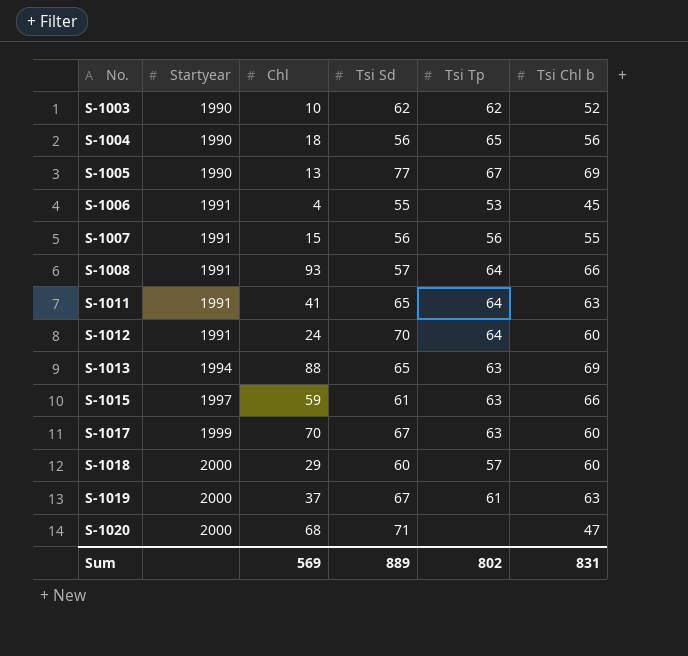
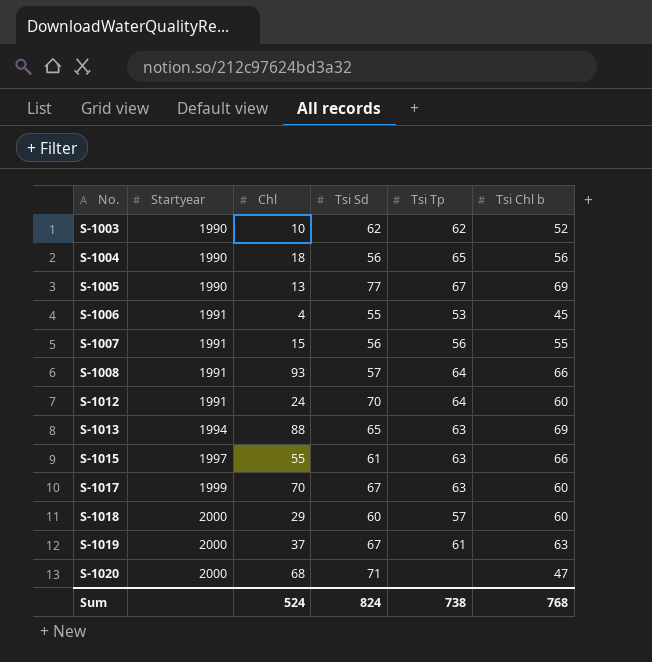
row S-1011: 1991 | 41 | 65 | 64 | 63 -> none
S-1015 | Chl: 59 -> 55
Sum | Chl: 569 -> 524
Sum | Tsi Sd: 889 -> 824
Sum | Tsi Tp: 802 -> 738
Sum | Tsi Chl b: 831 -> 768

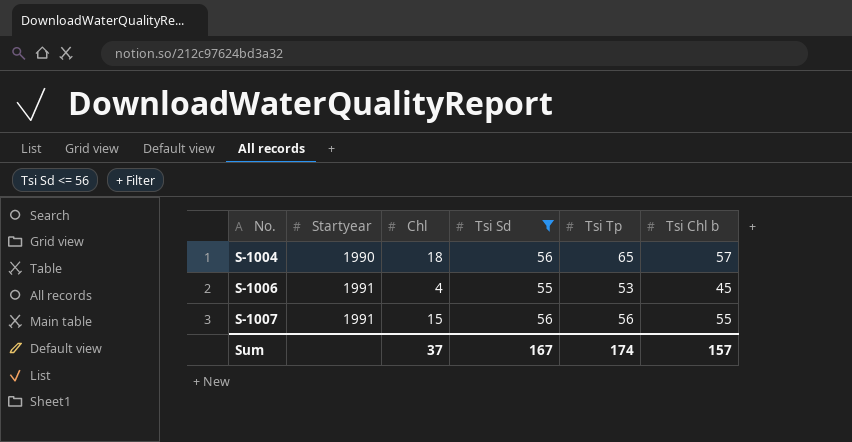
filter: none -> Tsi Sd <= 56
S-1004 | Tsi Chl b: 56 -> 57
Sum | Chl: 524 -> 37
Sum | Tsi Sd: 824 -> 167
Sum | Tsi Tp: 738 -> 174
Sum | Tsi Chl b: 768 -> 157

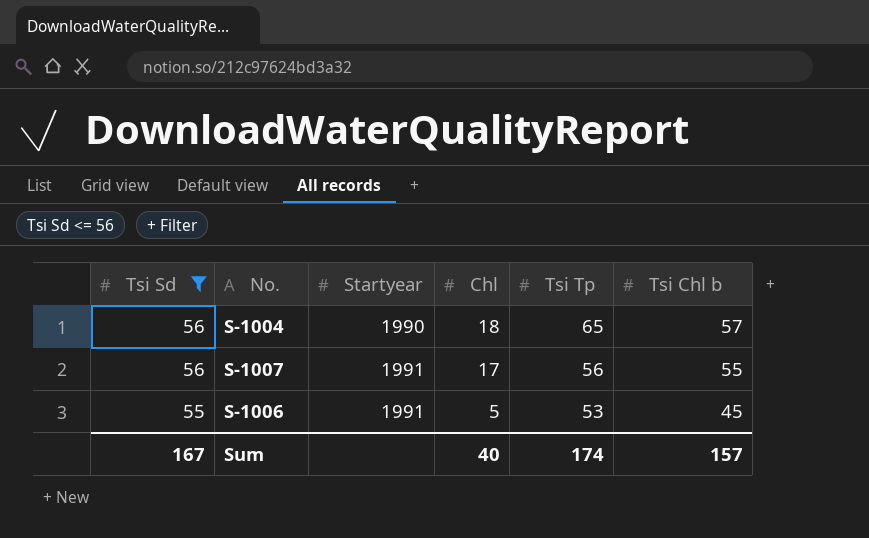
row order: No. ascending -> Tsi Sd descending
column Tsi Sd | position: 4 -> 1
S-1007 | Chl: 15 -> 17
S-1006 | Chl: 4 -> 5
Sum | Chl: 37 -> 40

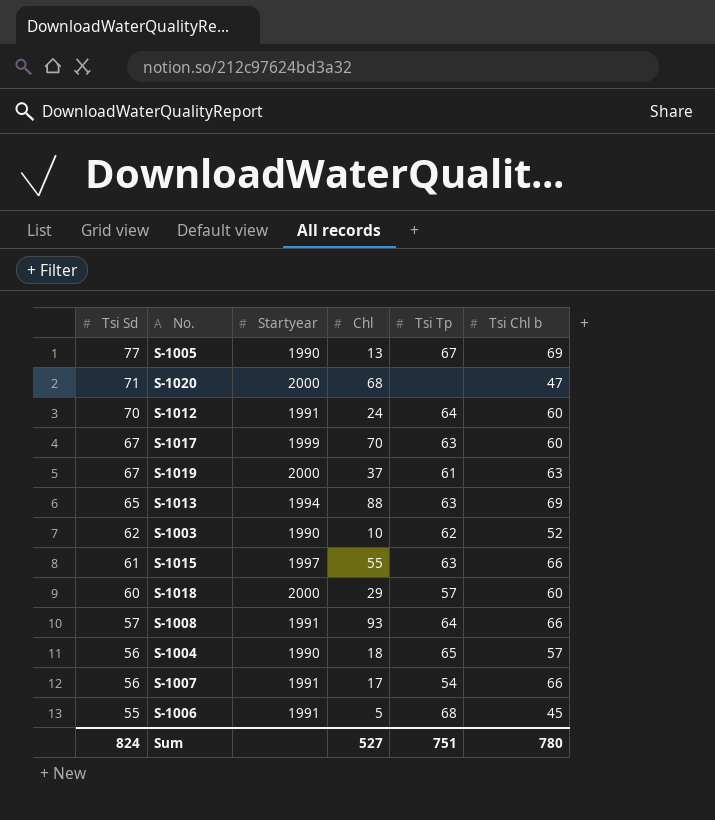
filter: Tsi Sd <= 56 -> none
S-1007 | Tsi Tp: 56 -> 54
S-1007 | Tsi Chl b: 55 -> 66
S-1006 | Tsi Tp: 53 -> 68
Sum | Tsi Sd: 167 -> 824
Sum | Chl: 40 -> 527
Sum | Tsi Tp: 174 -> 751
Sum | Tsi Chl b: 157 -> 780

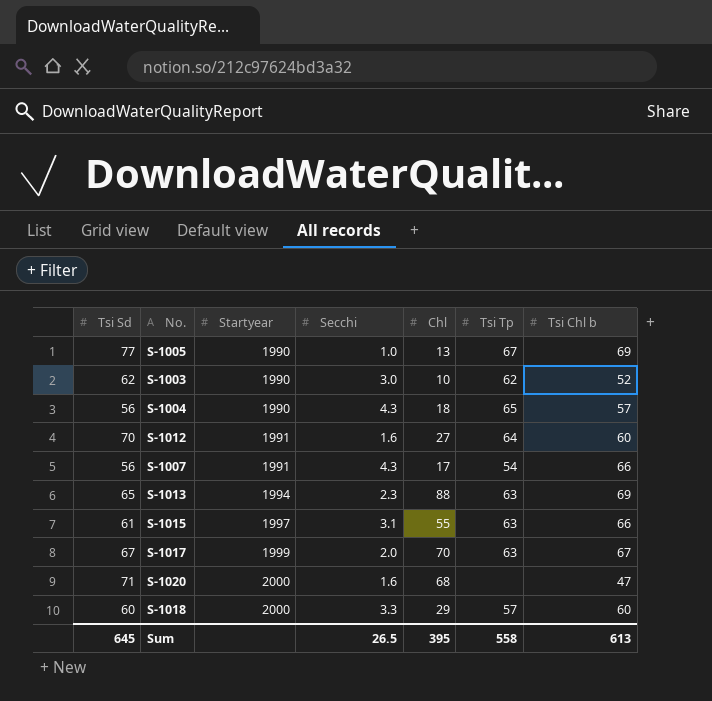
row order: Tsi Sd descending -> Startyear ascending
column Secchi | position: none -> 4
row S-1019: 67 | 2000 | 37 | 61 | 63 -> none
row S-1008: 57 | 1991 | 93 | 64 | 66 -> none
row S-1006: 55 | 1991 | 5 | 68 | 45 -> none
S-1012 | Chl: 24 -> 27
S-1017 | Tsi Chl b: 60 -> 67
Sum | Tsi Sd: 824 -> 645
Sum | Chl: 527 -> 395
Sum | Tsi Tp: 751 -> 558
Sum | Tsi Chl b: 780 -> 613

